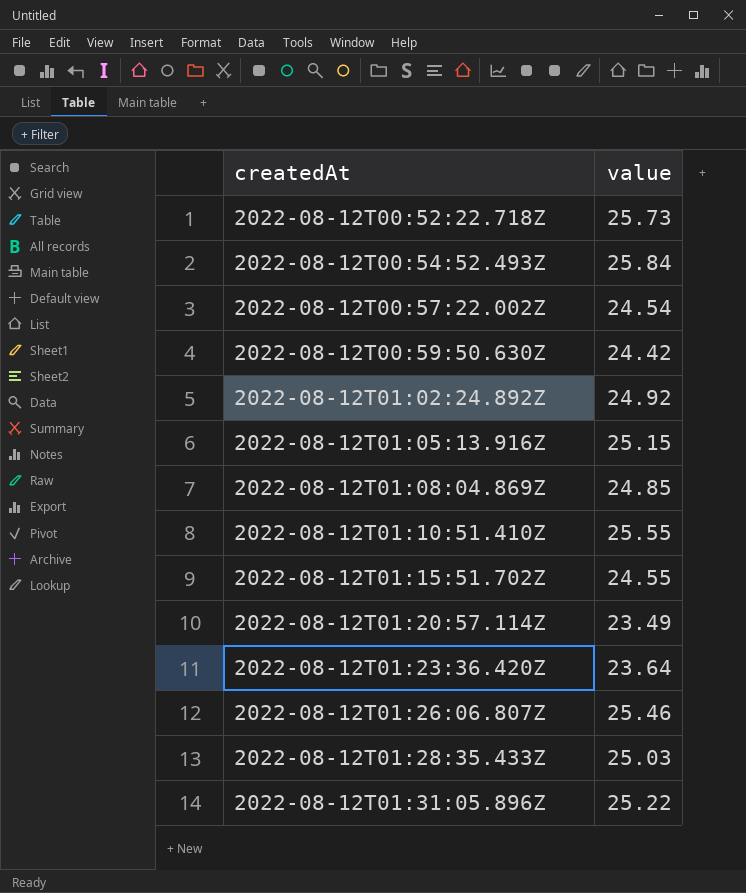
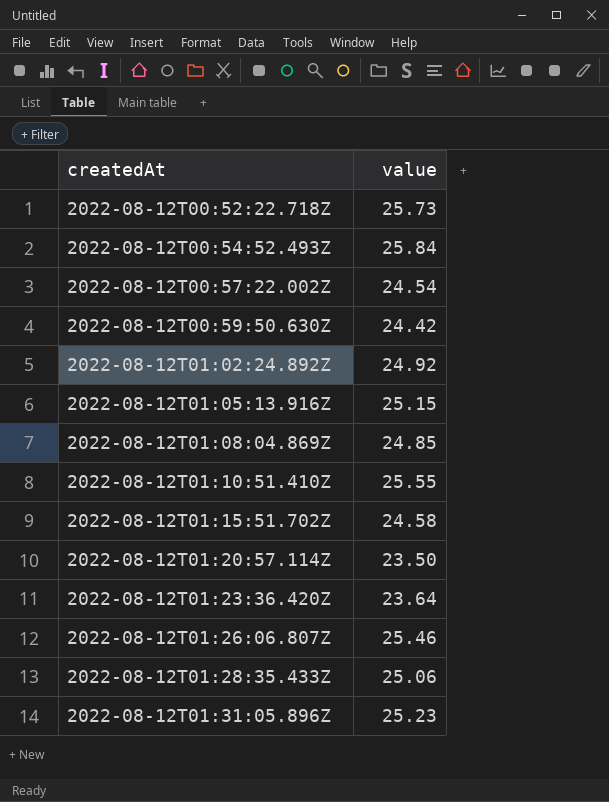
2022-08-12T01:15:51.702Z | value: 24.55 -> 24.58
2022-08-12T01:20:57.114Z | value: 23.49 -> 23.50
2022-08-12T01:28:35.433Z | value: 25.03 -> 25.06
2022-08-12T01:31:05.896Z | value: 25.22 -> 25.23

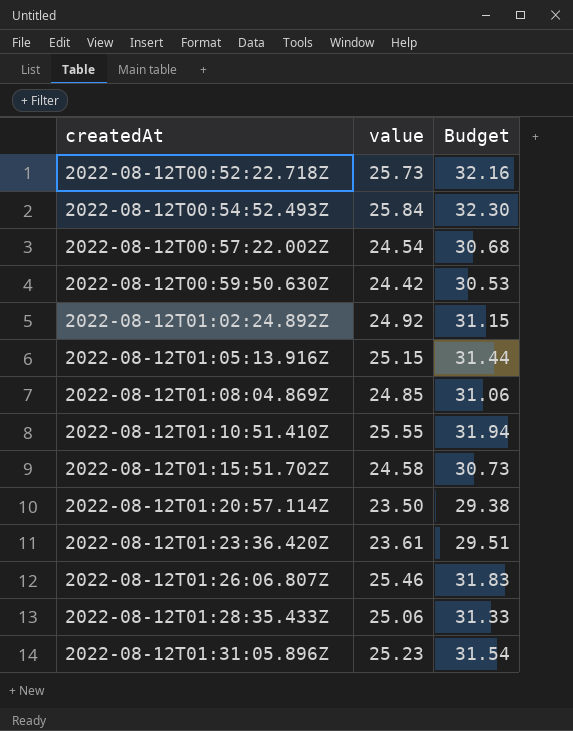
column Budget | formula: none -> [value] * 1.25
2022-08-12T01:23:36.420Z | value: 23.64 -> 23.61

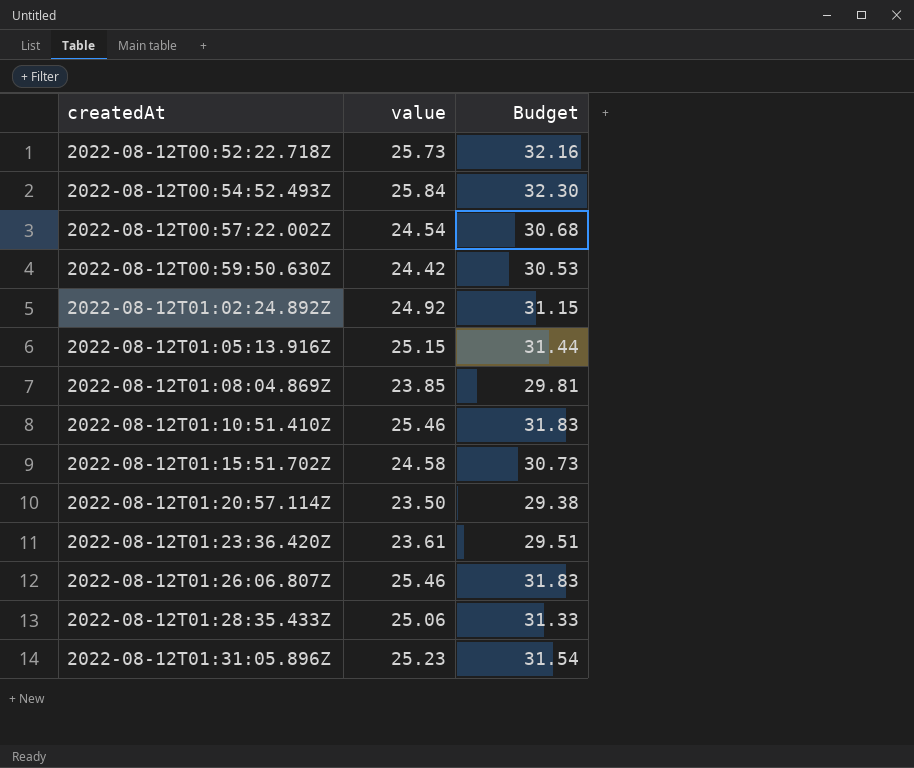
2022-08-12T01:08:04.869Z | value: 24.85 -> 23.85
2022-08-12T01:08:04.869Z | Budget: 31.06 -> 29.81
2022-08-12T01:10:51.410Z | value: 25.55 -> 25.46
2022-08-12T01:10:51.410Z | Budget: 31.94 -> 31.83

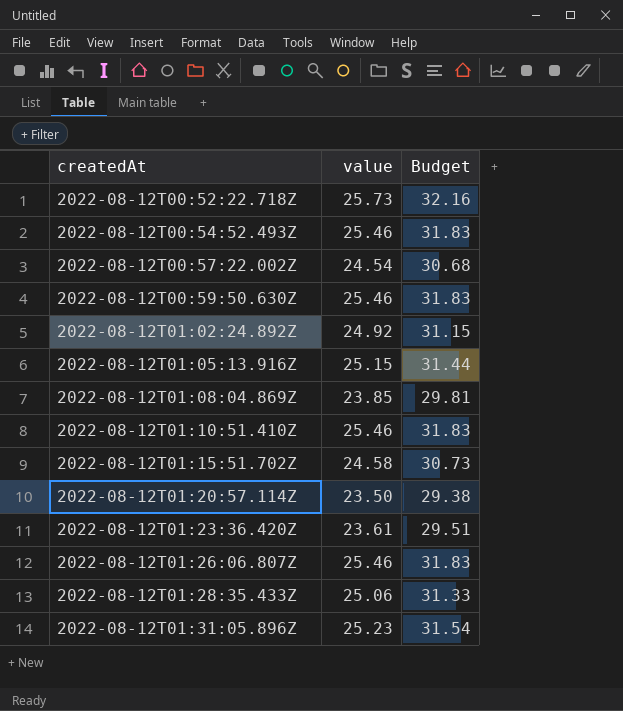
2022-08-12T00:54:52.493Z | value: 25.84 -> 25.46
2022-08-12T00:54:52.493Z | Budget: 32.30 -> 31.83
2022-08-12T00:59:50.630Z | value: 24.42 -> 25.46
2022-08-12T00:59:50.630Z | Budget: 30.53 -> 31.83

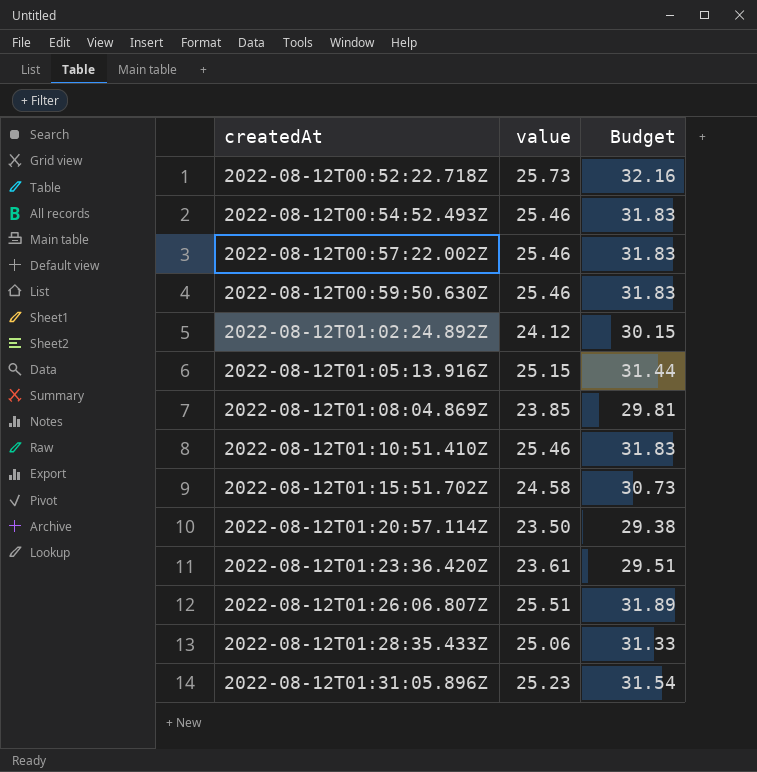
2022-08-12T00:57:22.002Z | value: 24.54 -> 25.46
2022-08-12T00:57:22.002Z | Budget: 30.68 -> 31.83
2022-08-12T01:02:24.892Z | value: 24.92 -> 24.12
2022-08-12T01:02:24.892Z | Budget: 31.15 -> 30.15
2022-08-12T01:26:06.807Z | value: 25.46 -> 25.51
2022-08-12T01:26:06.807Z | Budget: 31.83 -> 31.89

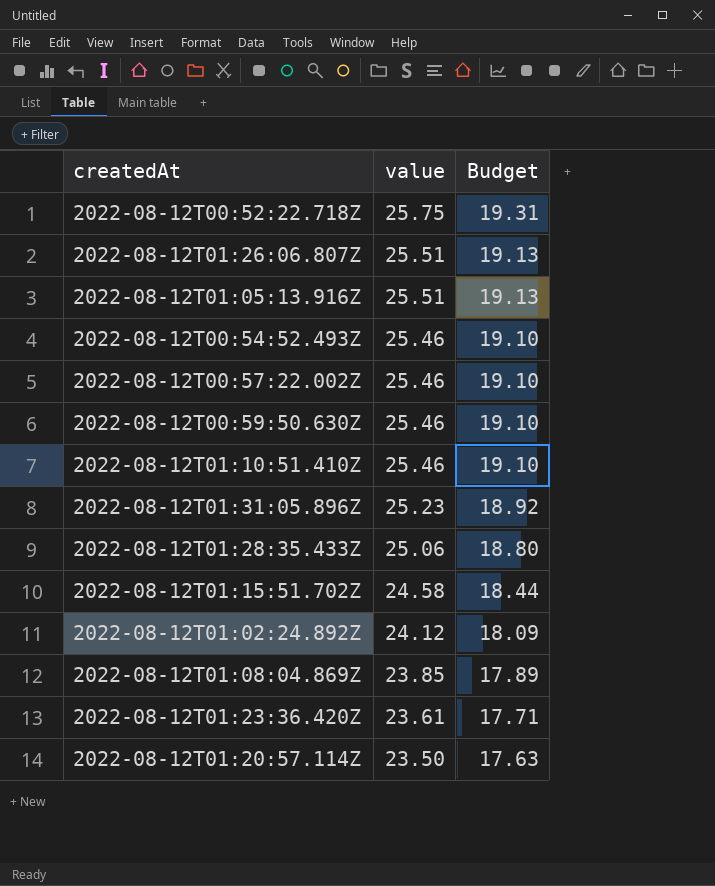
row order: createdAt ascending -> value descending
column Budget | formula: [value] * 1.25 -> [value] * 0.75
2022-08-12T00:52:22.718Z | value: 25.73 -> 25.75
2022-08-12T01:05:13.916Z | value: 25.15 -> 25.51

